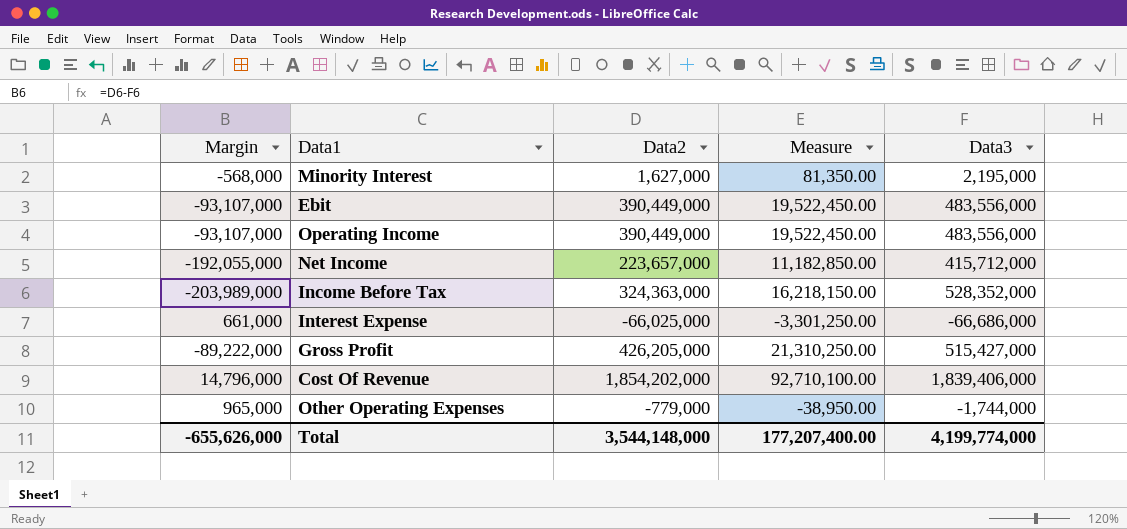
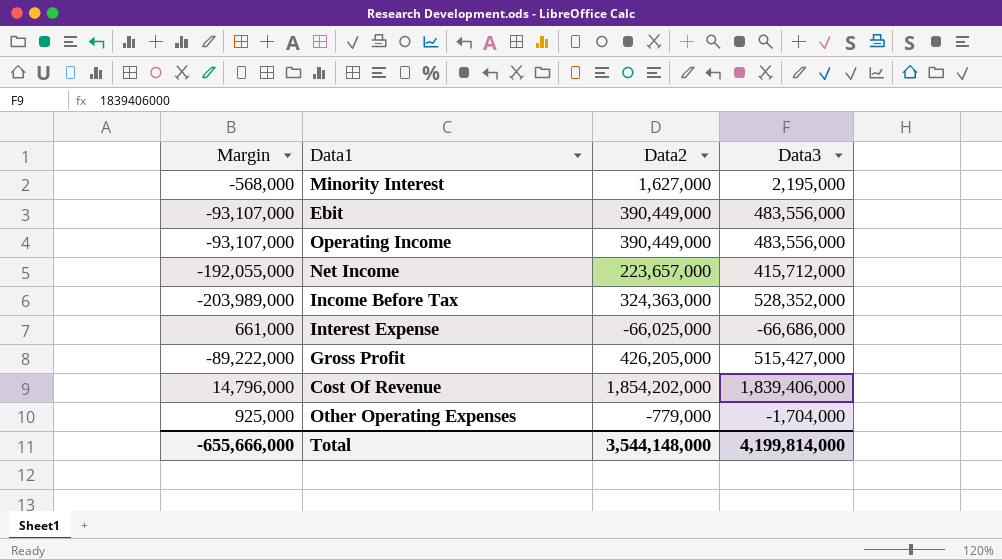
column Measure | formula: [Data2] * 0.05 -> none
Other Operating Expenses | Margin: 965,000 -> 925,000
Other Operating Expenses | Data3: -1,744,000 -> -1,704,000
Total | Margin: -655,626,000 -> -655,666,000
Total | Data3: 4,199,774,000 -> 4,199,814,000

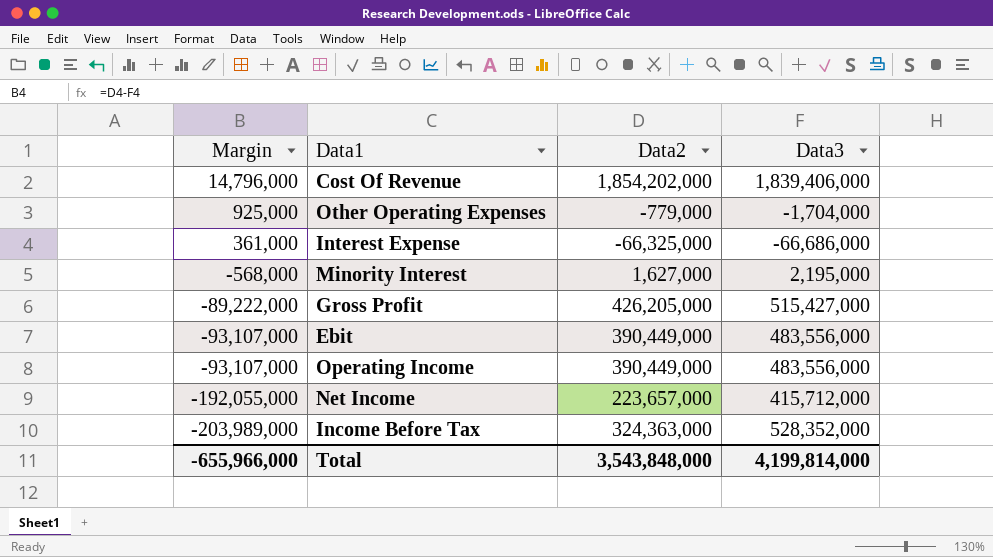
row order: none -> Margin descending
Interest Expense | Margin: 661,000 -> 361,000
Interest Expense | Data2: -66,025,000 -> -66,325,000
Total | Margin: -655,666,000 -> -655,966,000
Total | Data2: 3,544,148,000 -> 3,543,848,000

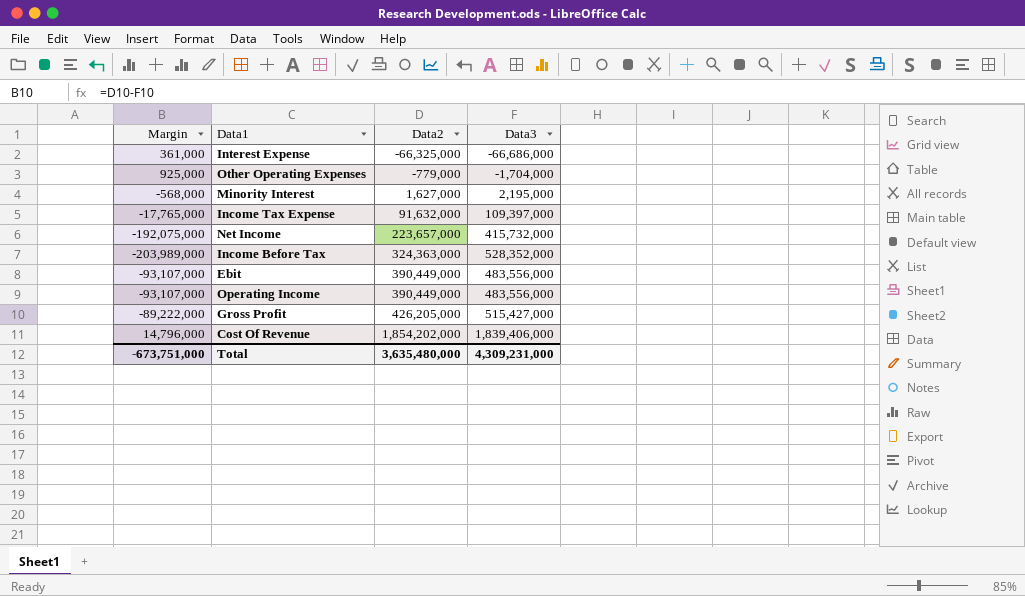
row order: Margin descending -> Data2 ascending
row Income Tax Expense: none -> -17,765,000 | 91,632,000 | 109,397,000
Net Income | Margin: -192,055,000 -> -192,075,000
Net Income | Data3: 415,712,000 -> 415,732,000
Total | Margin: -655,966,000 -> -673,751,000
Total | Data2: 3,543,848,000 -> 3,635,480,000
Total | Data3: 4,199,814,000 -> 4,309,231,000

